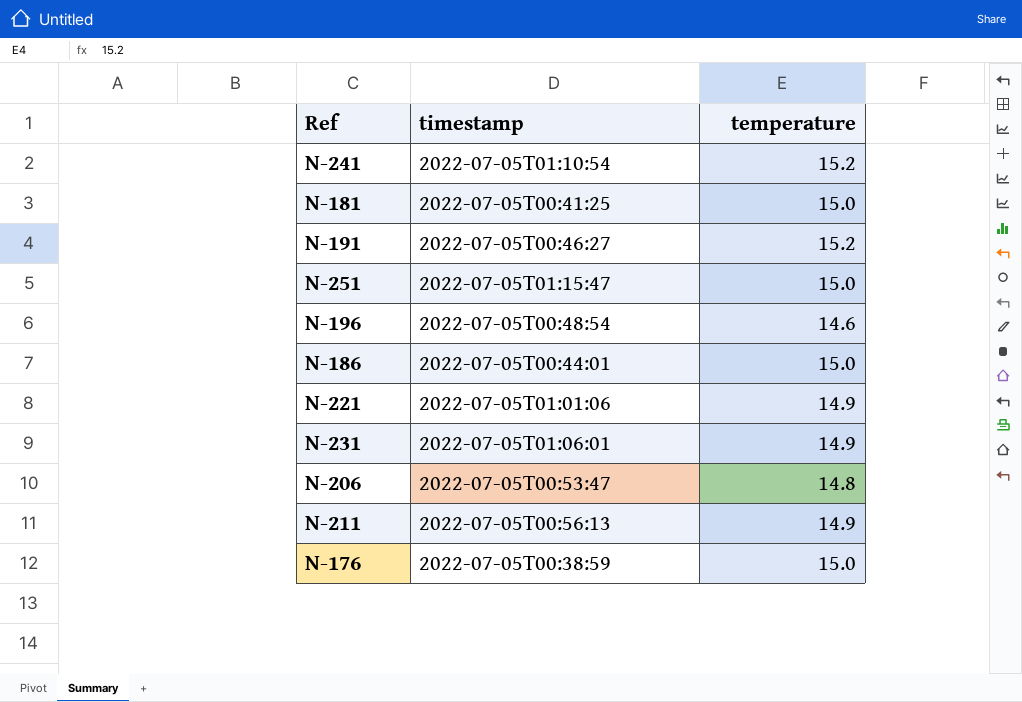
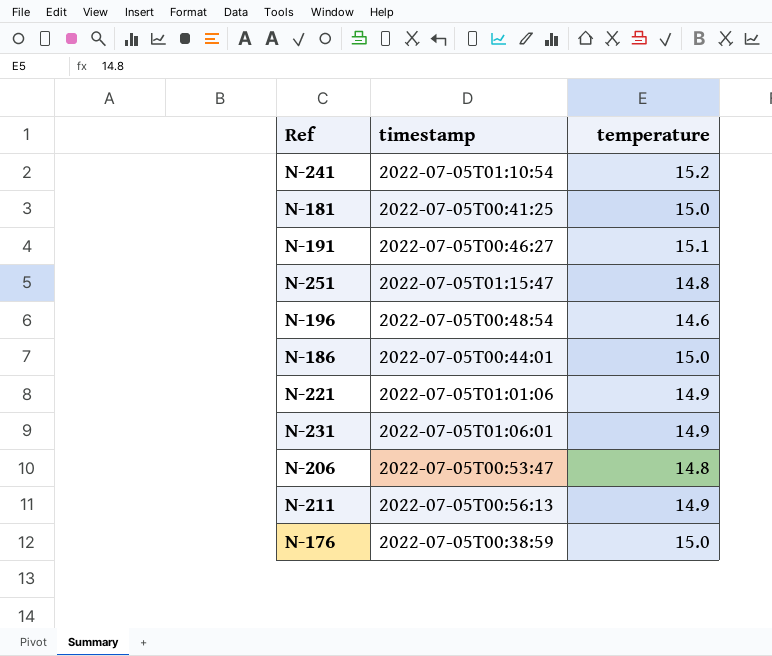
N-191 | temperature: 15.2 -> 15.1
N-251 | temperature: 15.0 -> 14.8

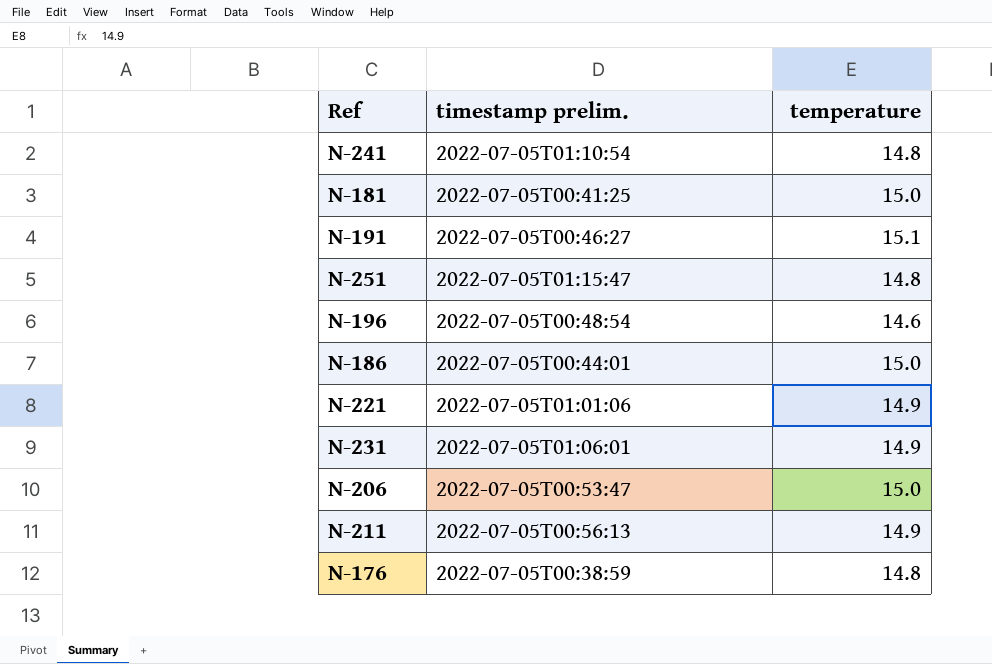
column name: timestamp -> timestamp prelim.
N-241 | temperature: 15.2 -> 14.8
N-206 | temperature: 14.8 -> 15.0
N-176 | temperature: 15.0 -> 14.8

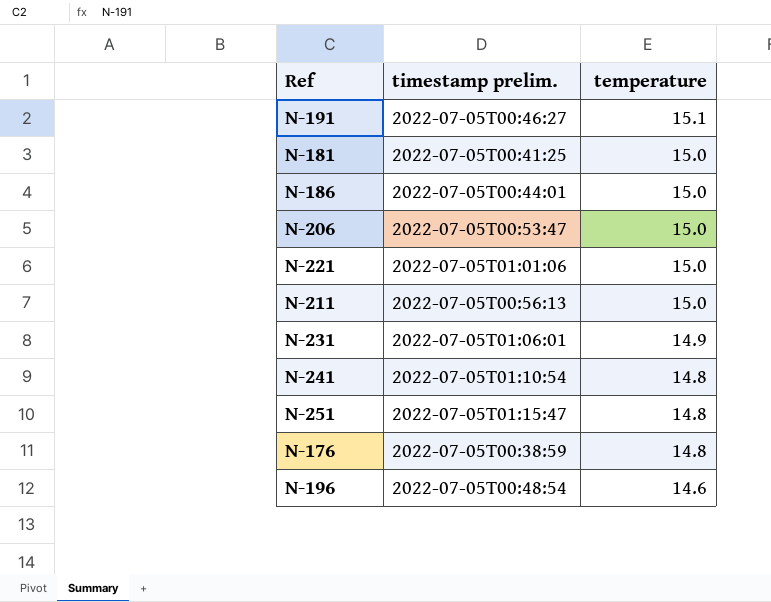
row order: none -> temperature descending
N-221 | temperature: 14.9 -> 15.0
N-211 | temperature: 14.9 -> 15.0

